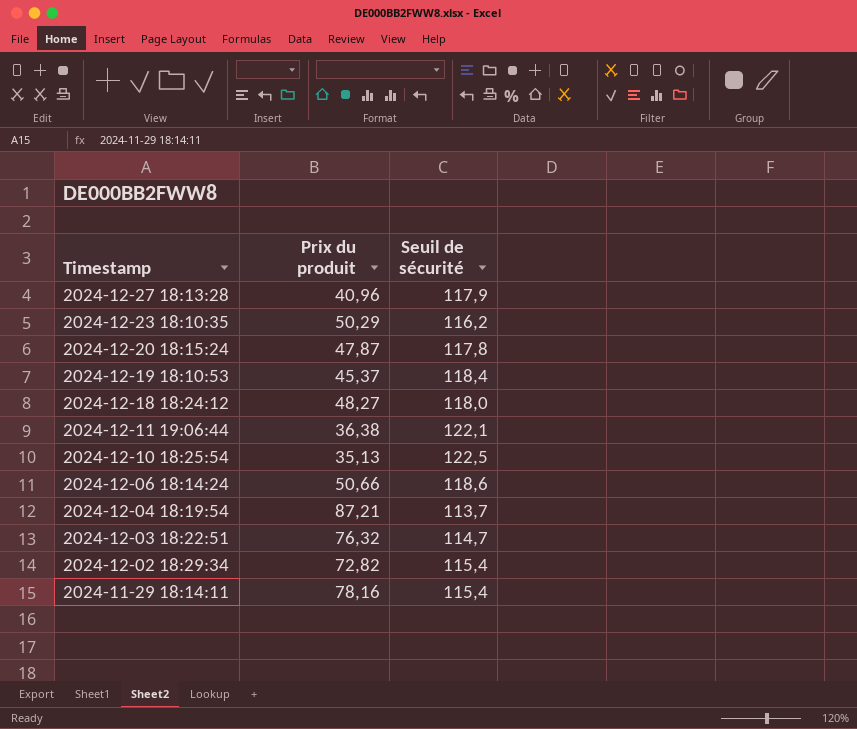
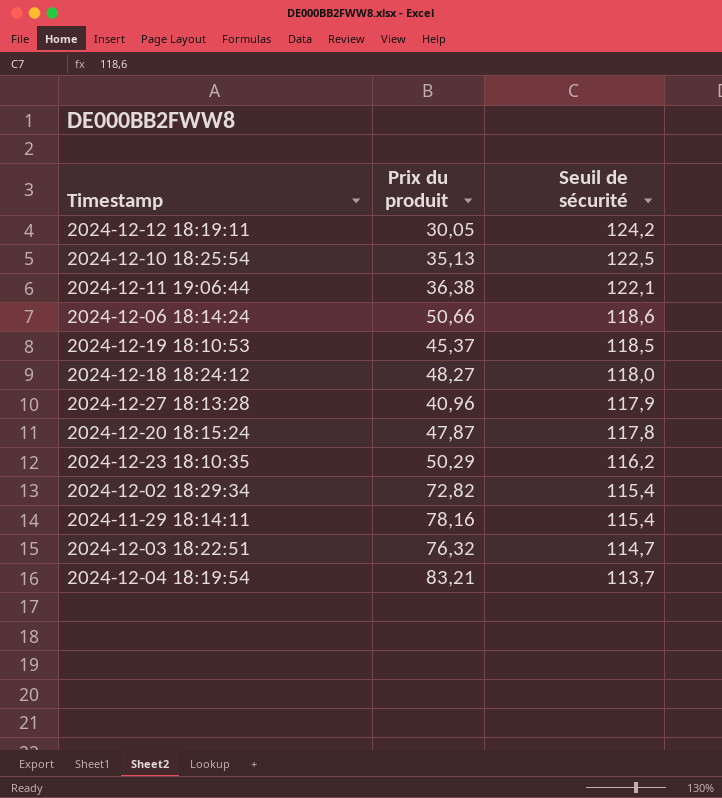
row order: Timestamp descending -> Seuil de sécurité descending
row 2024-12-12 18:19:11: none -> 30,05 | 124,2
2024-12-19 18:10:53 | Seuil de sécurité: 118,4 -> 118,5
2024-12-04 18:19:54 | Prix du produit: 87,21 -> 83,21

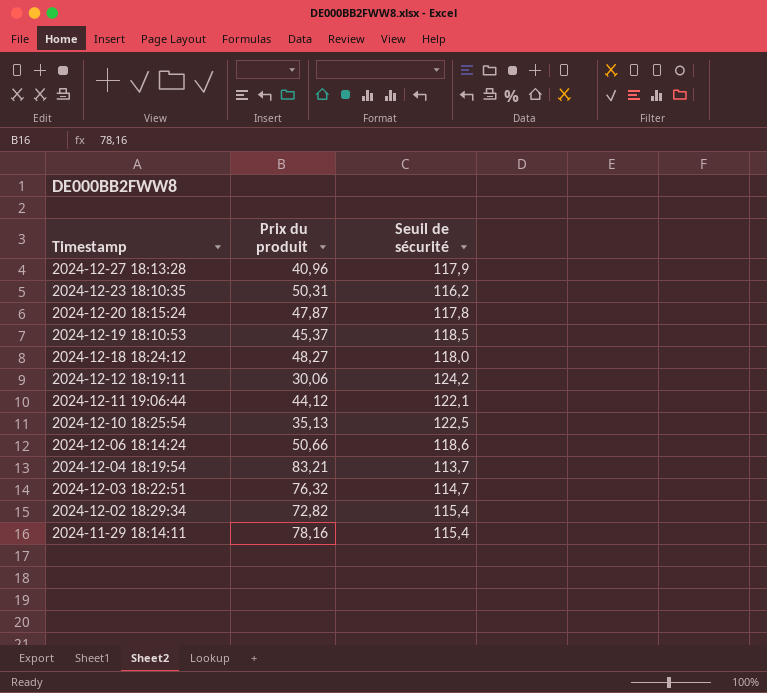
row order: Seuil de sécurité descending -> Timestamp descending
2024-12-23 18:10:35 | Prix du produit: 50,29 -> 50,31
2024-12-12 18:19:11 | Prix du produit: 30,05 -> 30,06
2024-12-11 19:06:44 | Prix du produit: 36,38 -> 44,12

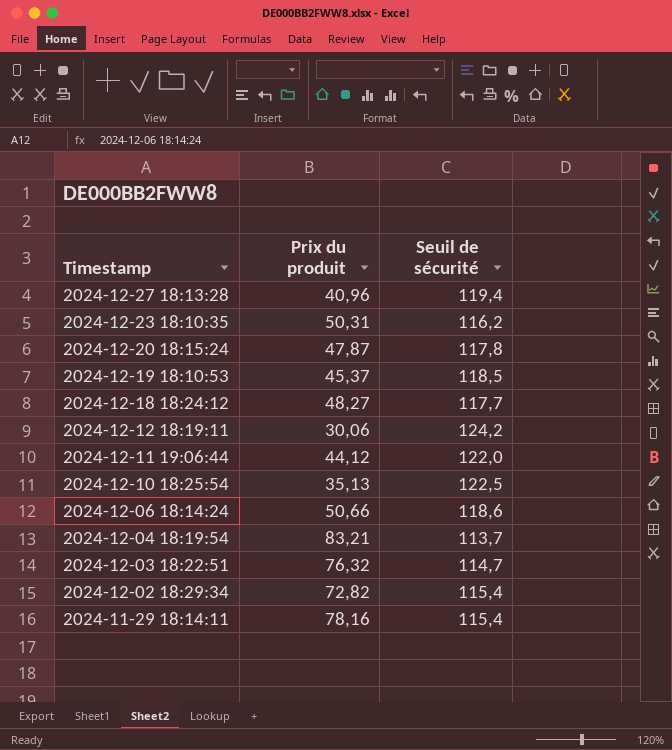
2024-12-27 18:13:28 | Seuil de sécurité: 117,9 -> 119,4
2024-12-18 18:24:12 | Seuil de sécurité: 118,0 -> 117,7
2024-12-11 19:06:44 | Seuil de sécurité: 122,1 -> 122,0

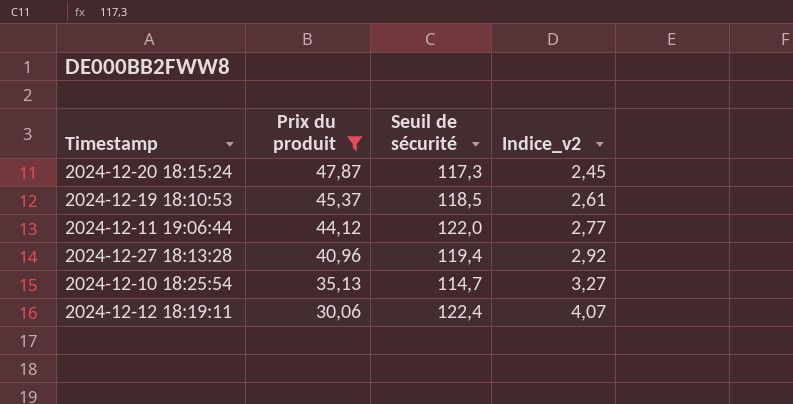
filter: none -> Prix du produit <= 47,87
row order: Timestamp descending -> Prix du produit descending
column Indice_v2 | formula: none -> [Seuil de sécurité] / [Prix du produit]
2024-12-20 18:15:24 | Seuil de sécurité: 117,8 -> 117,3
2024-12-10 18:25:54 | Seuil de sécurité: 122,5 -> 114,7
2024-12-12 18:19:11 | Seuil de sécurité: 124,2 -> 122,4

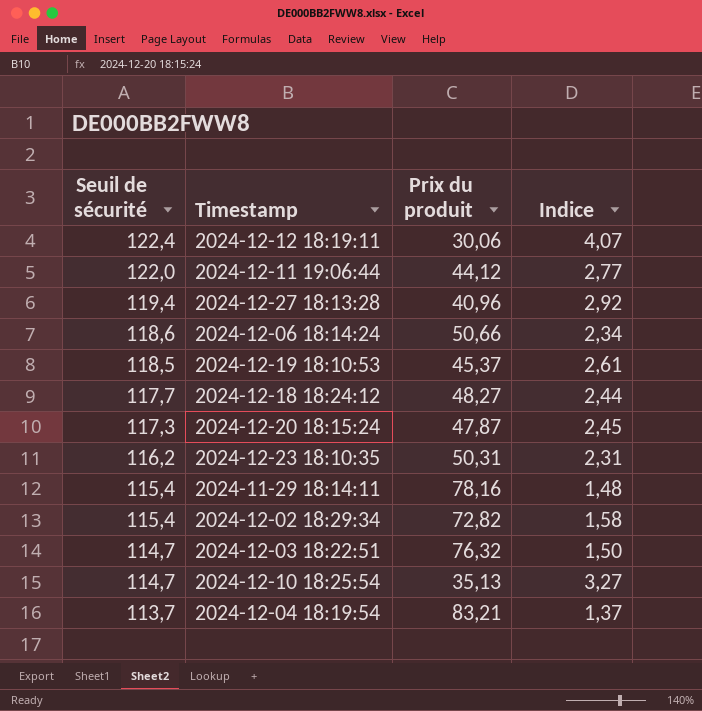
filter: Prix du produit <= 47,87 -> none
row order: Prix du produit descending -> Seuil de sécurité descending
column Seuil de sécurité | position: 3 -> 1
column name: Indice_v2 -> Indice

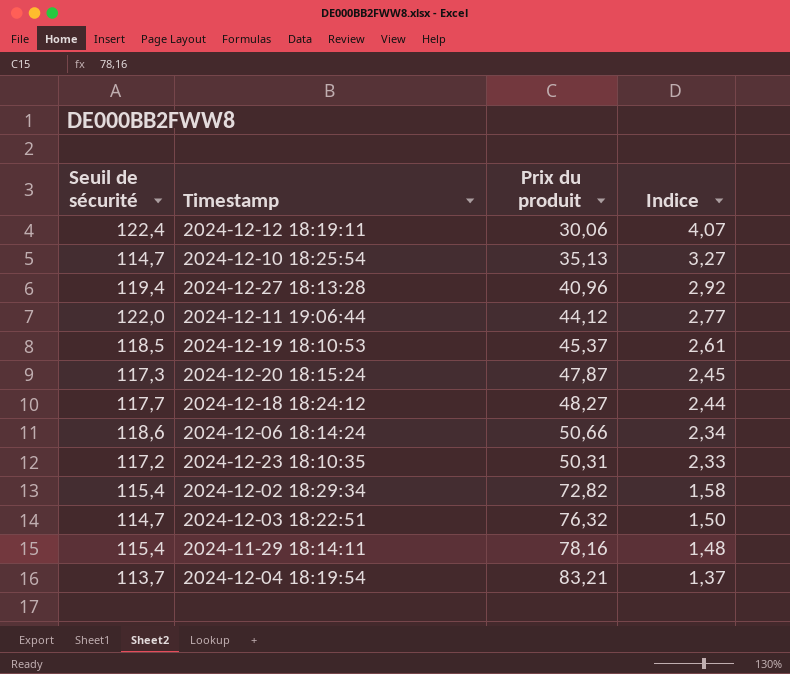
row order: Seuil de sécurité descending -> Indice descending
2024-12-23 18:10:35 | Seuil de sécurité: 116,2 -> 117,2
2024-12-23 18:10:35 | Indice: 2,31 -> 2,33

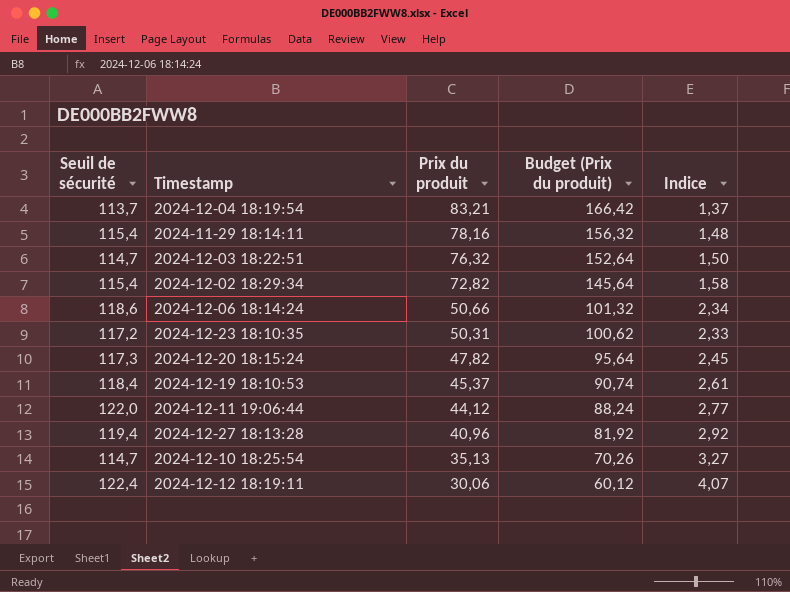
row order: Indice descending -> Prix du produit descending
column Budget (Prix du produit) | formula: none -> [Prix du produit] * 2
row 2024-12-18 18:24:12: 117,7 | 48,27 | 2,44 -> none
2024-12-20 18:15:24 | Prix du produit: 47,87 -> 47,82
2024-12-19 18:10:53 | Seuil de sécurité: 118,5 -> 118,4

